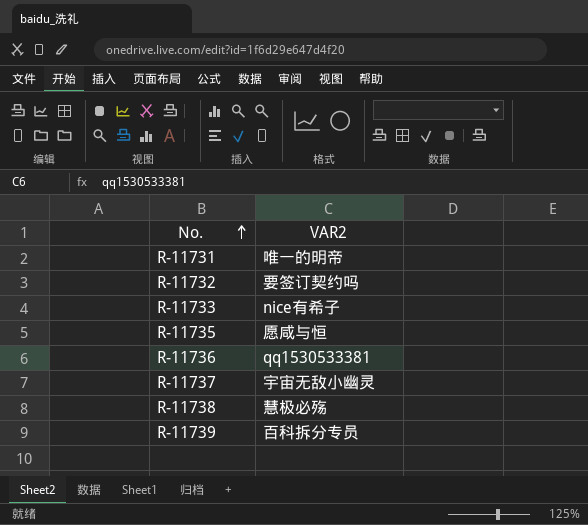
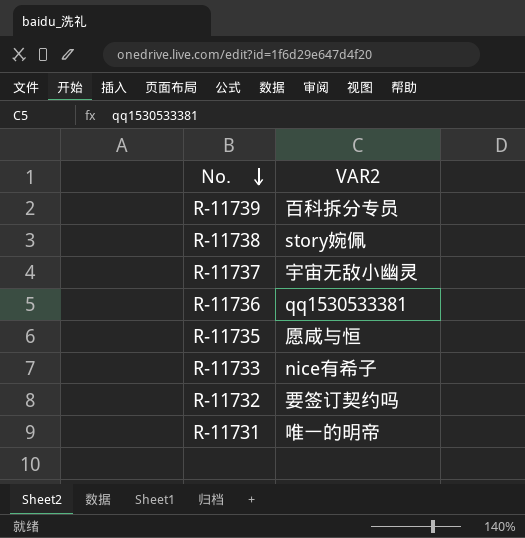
row order: No. ascending -> No. descending
R-11738 | VAR2: 慧极必殇 -> story婉佩

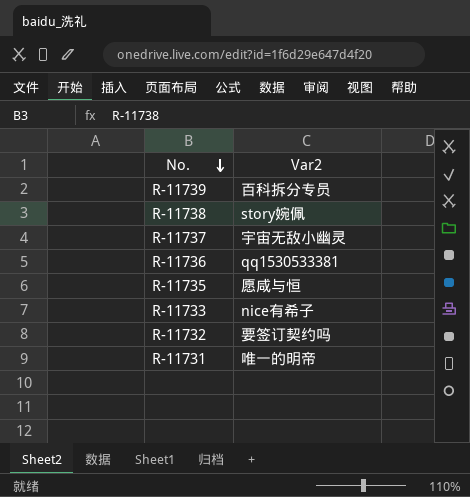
column name: VAR2 -> Var2

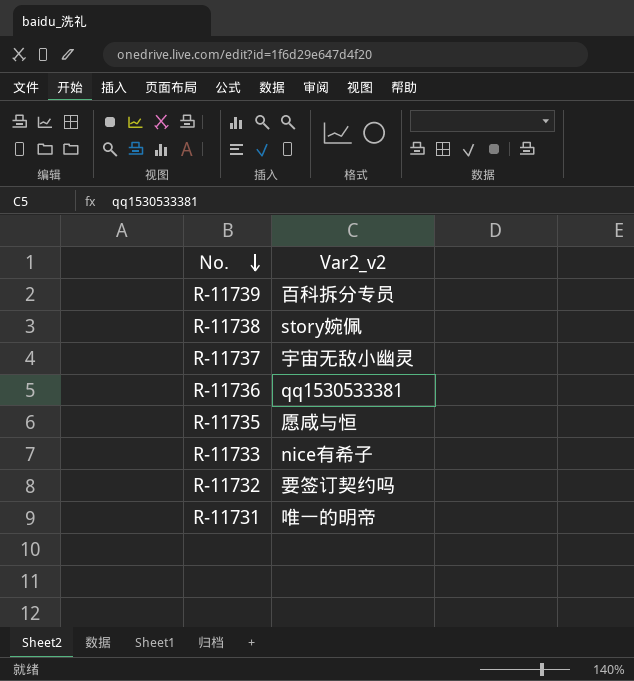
column name: Var2 -> Var2_v2

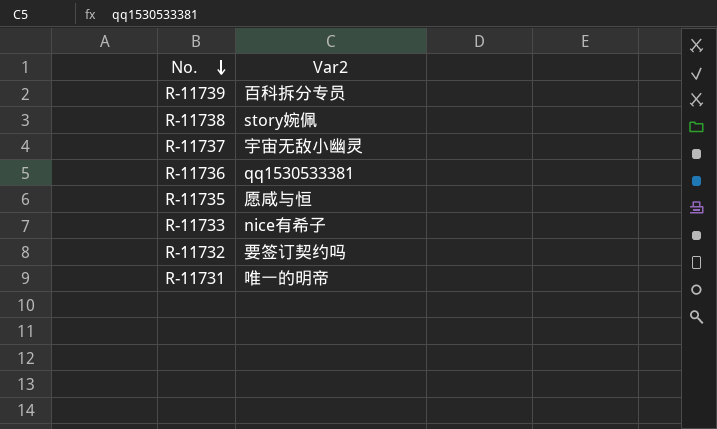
column name: Var2_v2 -> Var2

